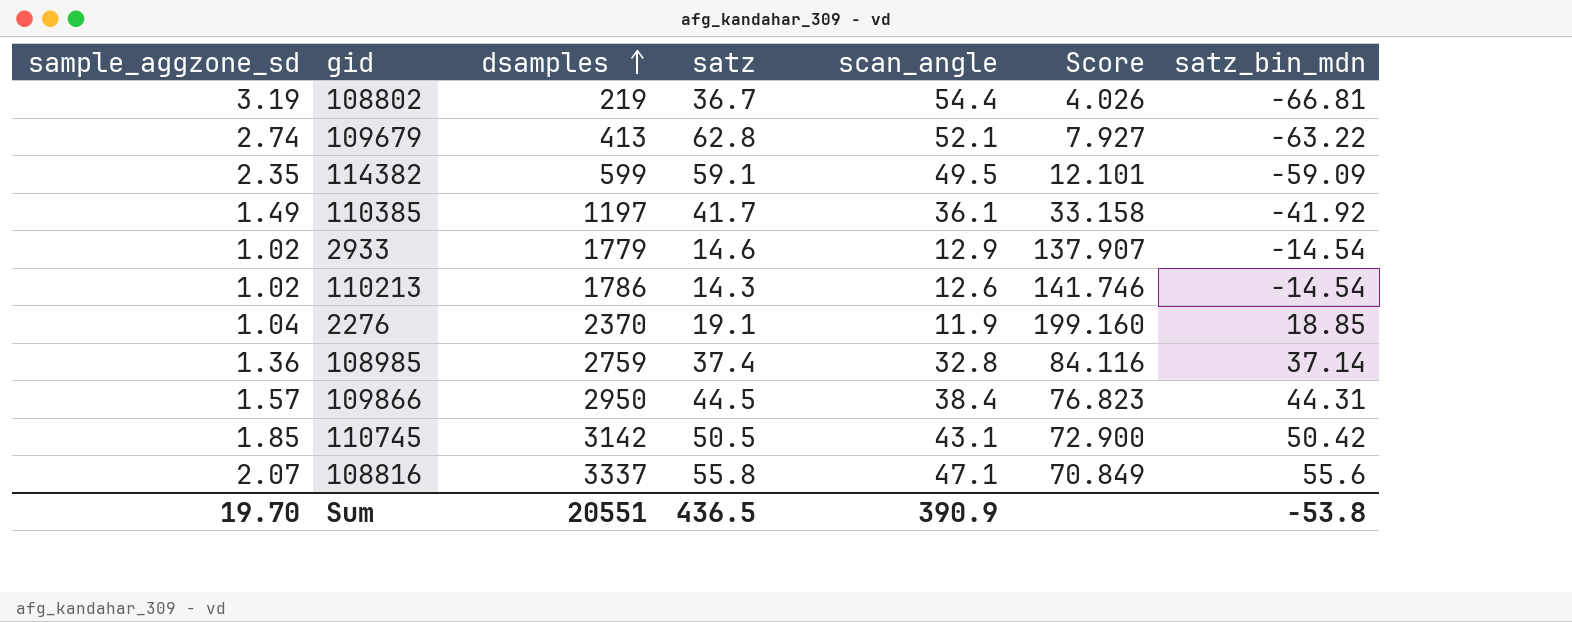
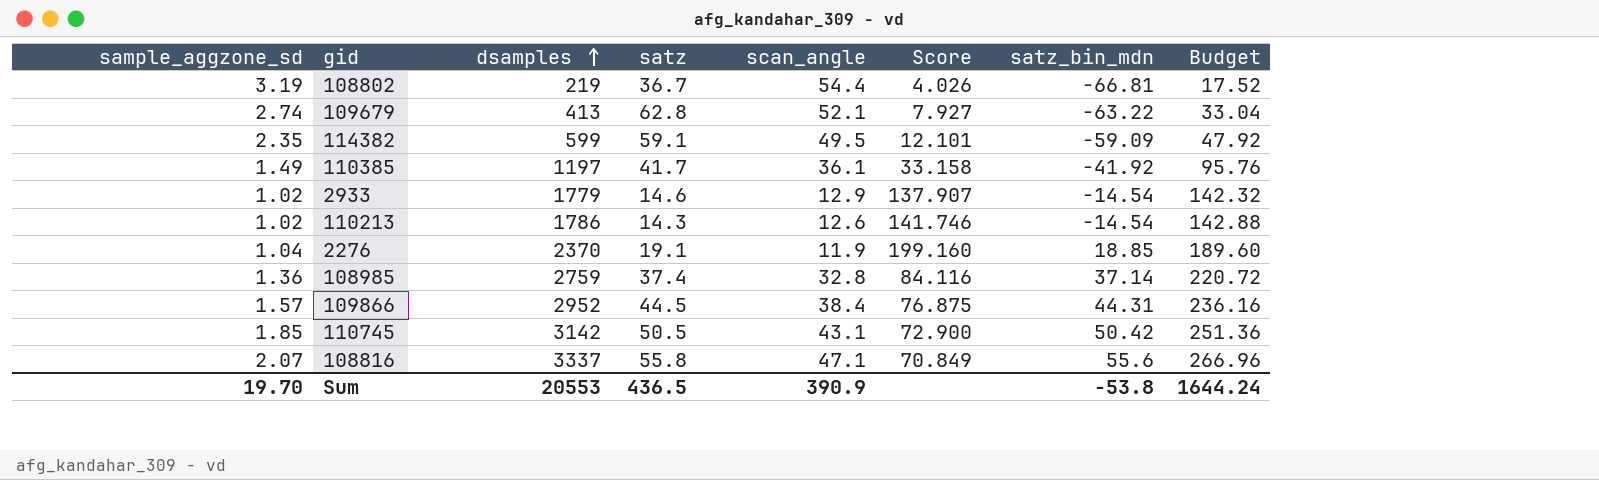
column Budget | formula: none -> [dsamples] * 0.08
109866 | dsamples: 2950 -> 2952
109866 | Score: 76.823 -> 76.875
Sum | dsamples: 20551 -> 20553

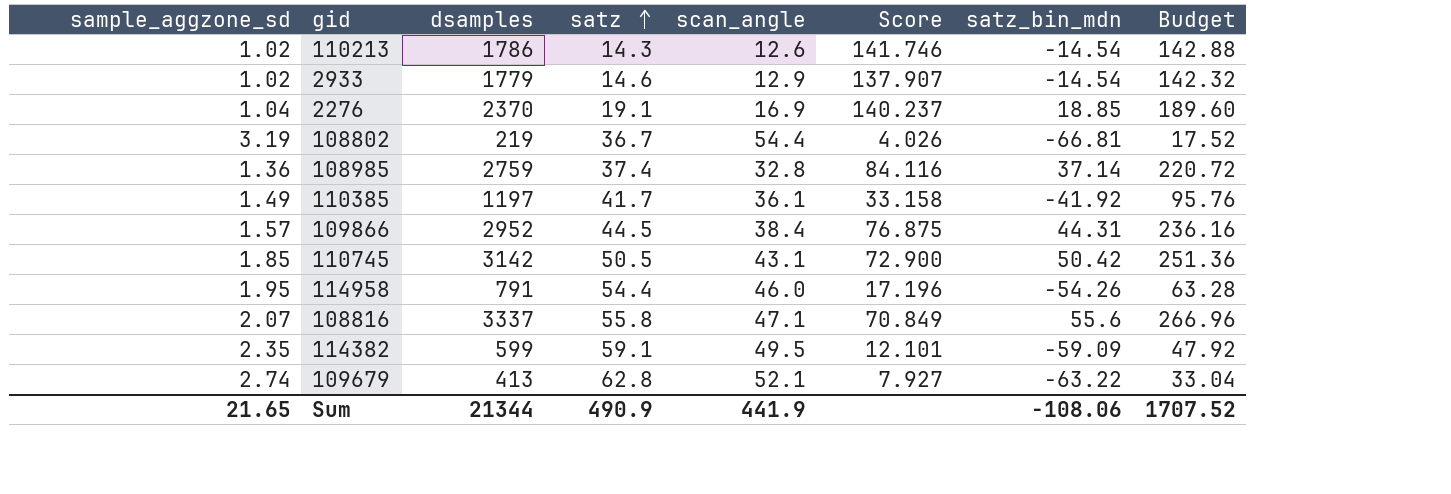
row order: dsamples ascending -> satz ascending
2276 | scan_angle: 11.9 -> 16.9
2276 | Score: 199.160 -> 140.237
row 114958: none -> 1.95 | 791 | 54.4 | 46.0 | 17.196 | -54.26 | 63.28
Sum | sample_aggzone_sd: 19.70 -> 21.65
Sum | dsamples: 20553 -> 21344
Sum | satz: 436.5 -> 490.9
Sum | scan_angle: 390.9 -> 441.9
Sum | satz_bin_mdn: -53.8 -> -108.06
Sum | Budget: 1644.24 -> 1707.52

